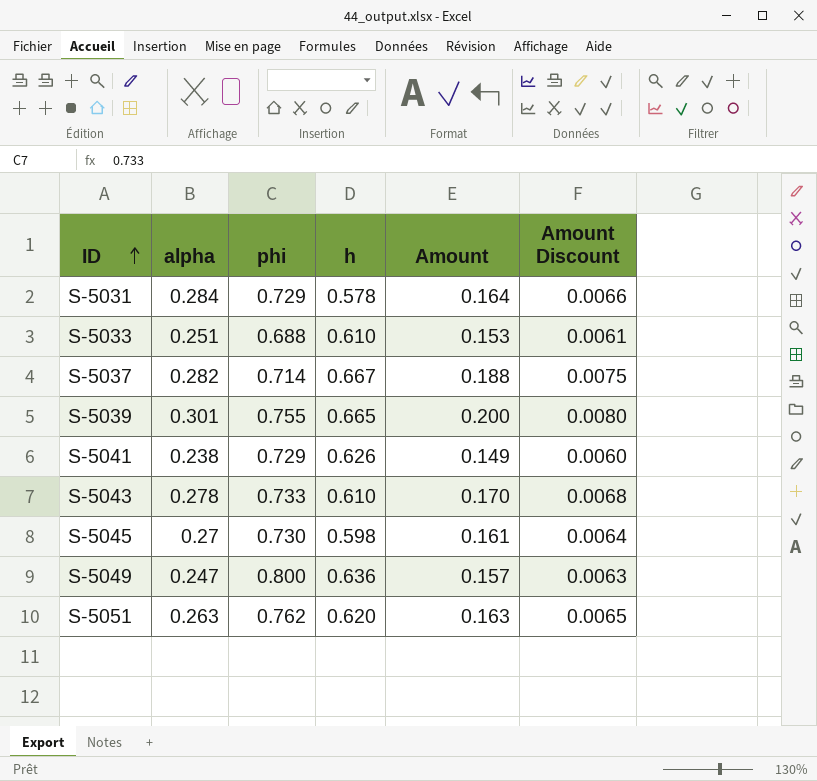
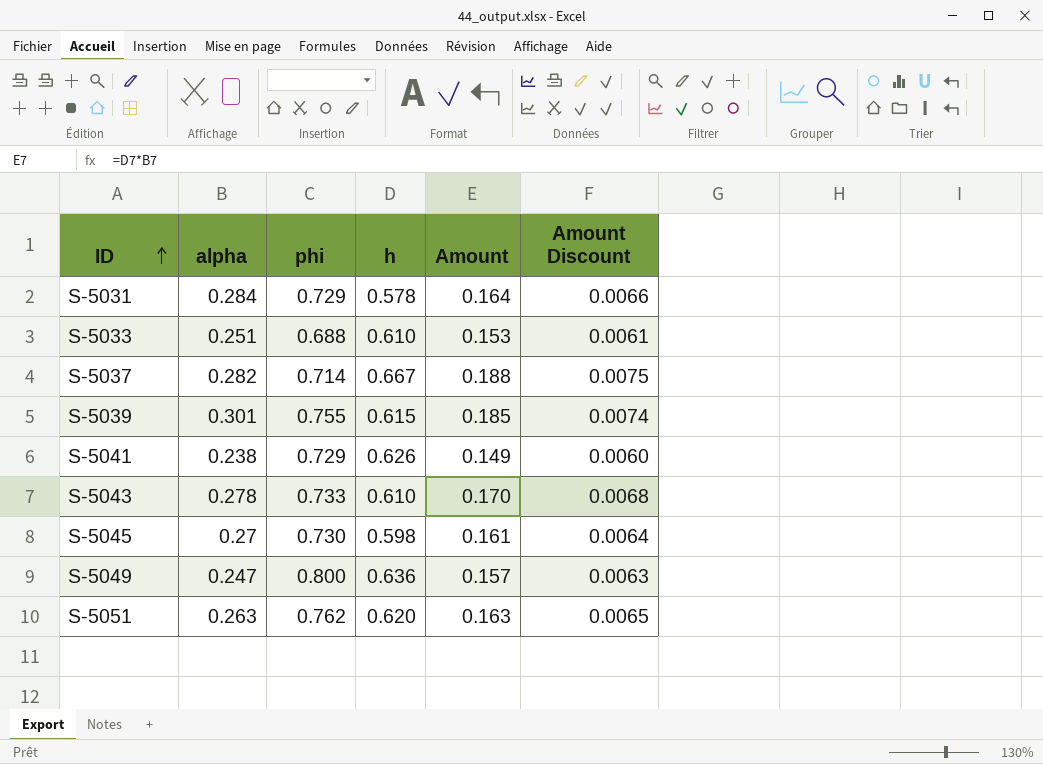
S-5039 | h: 0.665 -> 0.615
S-5039 | Amount: 0.200 -> 0.185
S-5039 | Amount Discount: 0.0080 -> 0.0074

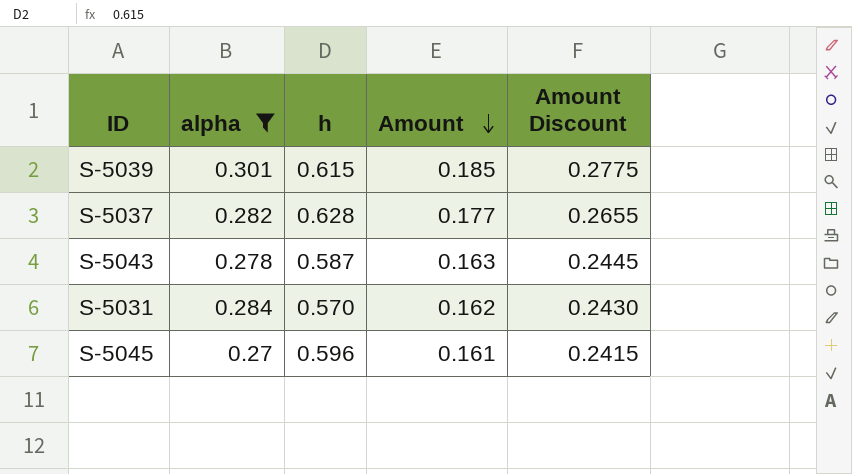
filter: none -> alpha >= 0.27
row order: ID ascending -> Amount descending
column phi | position: 3 -> none
column Amount Discount | formula: [Amount] * 0.04 -> [Amount] * 1.5
S-5037 | h: 0.667 -> 0.628
S-5037 | Amount: 0.188 -> 0.177
S-5043 | h: 0.610 -> 0.587
S-5043 | Amount: 0.170 -> 0.163
S-5031 | h: 0.578 -> 0.570
S-5031 | Amount: 0.164 -> 0.162
S-5045 | h: 0.598 -> 0.596

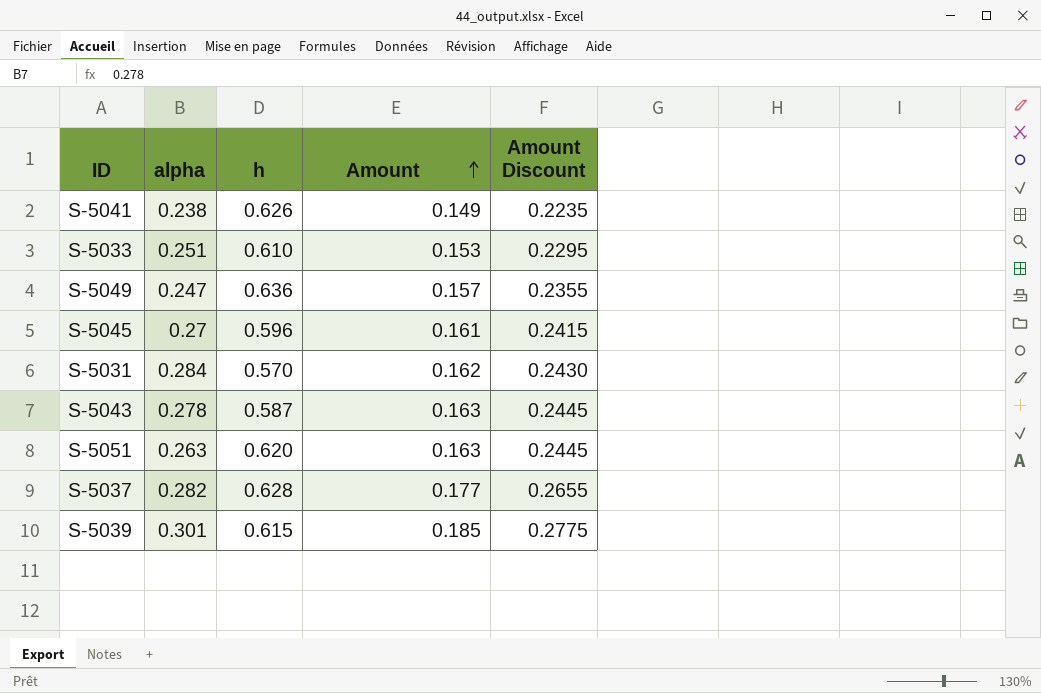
filter: alpha >= 0.27 -> none
row order: Amount descending -> Amount ascending

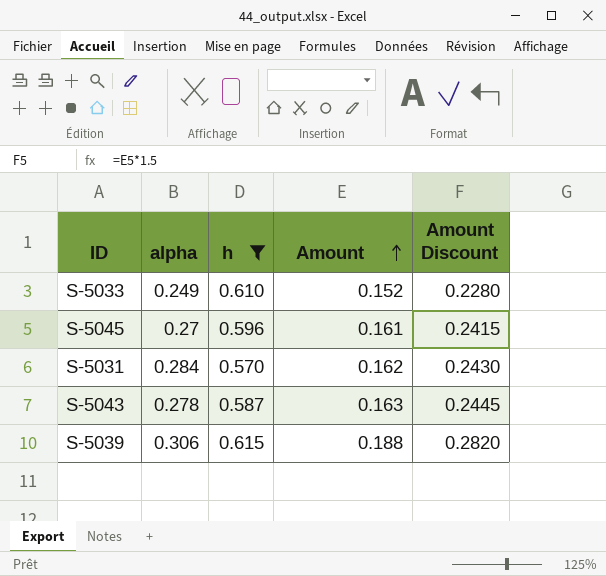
filter: none -> h <= 0.615
S-5033 | alpha: 0.251 -> 0.249
S-5033 | Amount: 0.153 -> 0.152
S-5033 | Amount Discount: 0.2295 -> 0.2280
S-5039 | alpha: 0.301 -> 0.306
S-5039 | Amount: 0.185 -> 0.188
S-5039 | Amount Discount: 0.2775 -> 0.2820

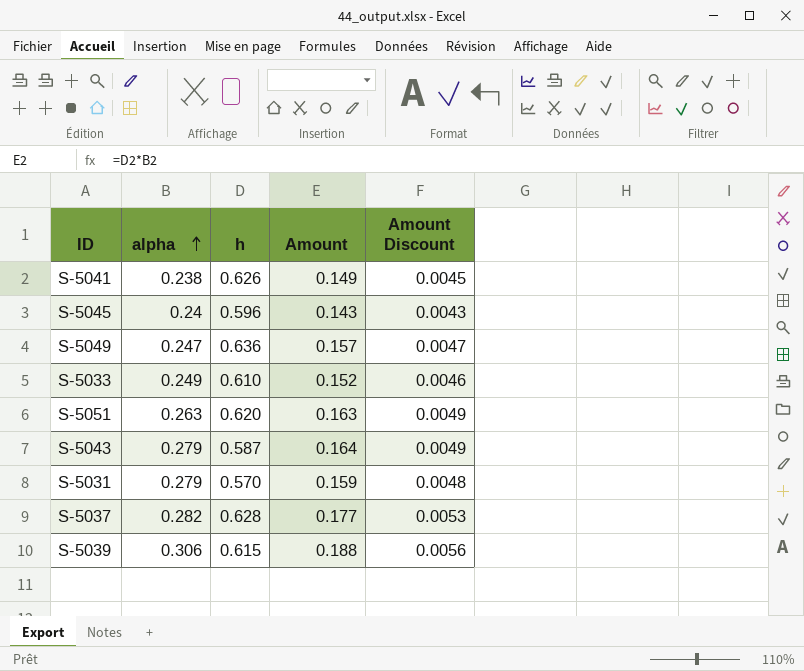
filter: h <= 0.615 -> none
row order: Amount ascending -> alpha ascending
column Amount Discount | formula: [Amount] * 1.5 -> [Amount] * 0.03
S-5045 | alpha: 0.27 -> 0.24
S-5045 | Amount: 0.161 -> 0.143
S-5043 | alpha: 0.278 -> 0.279
S-5043 | Amount: 0.163 -> 0.164
S-5031 | alpha: 0.284 -> 0.279
S-5031 | Amount: 0.162 -> 0.159

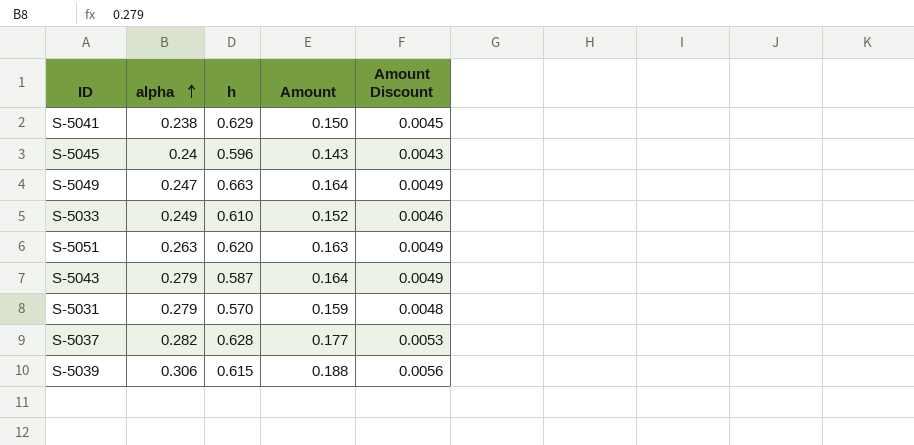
S-5041 | h: 0.626 -> 0.629
S-5041 | Amount: 0.149 -> 0.150
S-5049 | h: 0.636 -> 0.663
S-5049 | Amount: 0.157 -> 0.164
S-5049 | Amount Discount: 0.0047 -> 0.0049

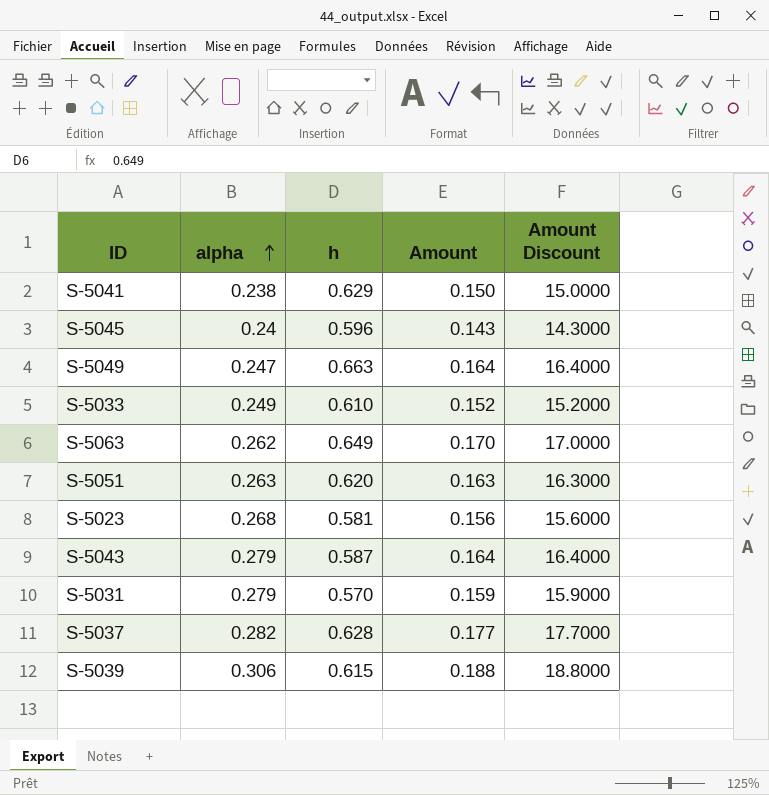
column Amount Discount | formula: [Amount] * 0.03 -> [Amount] * 100
row S-5063: none -> 0.262 | 0.649 | 0.170 | 17.0000
row S-5023: none -> 0.268 | 0.581 | 0.156 | 15.6000

